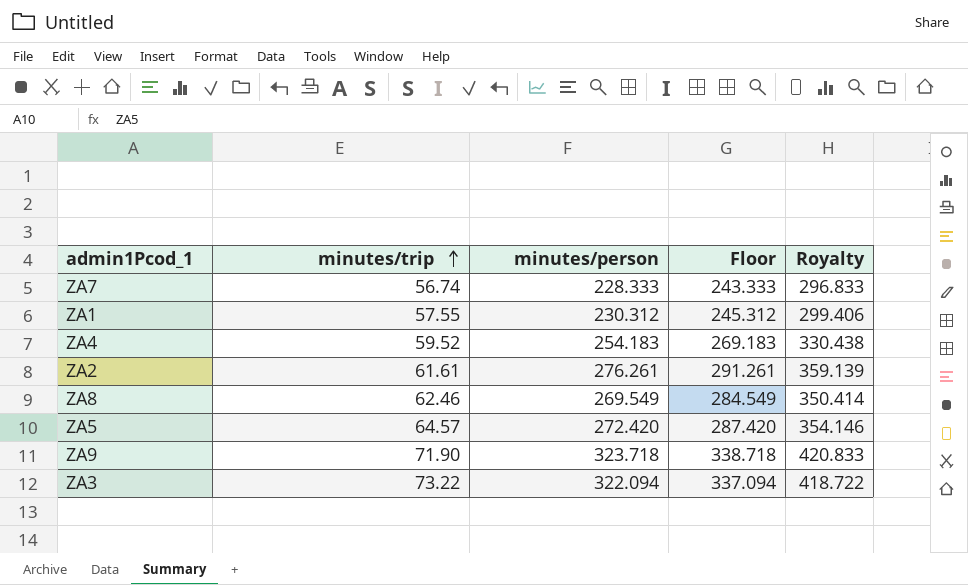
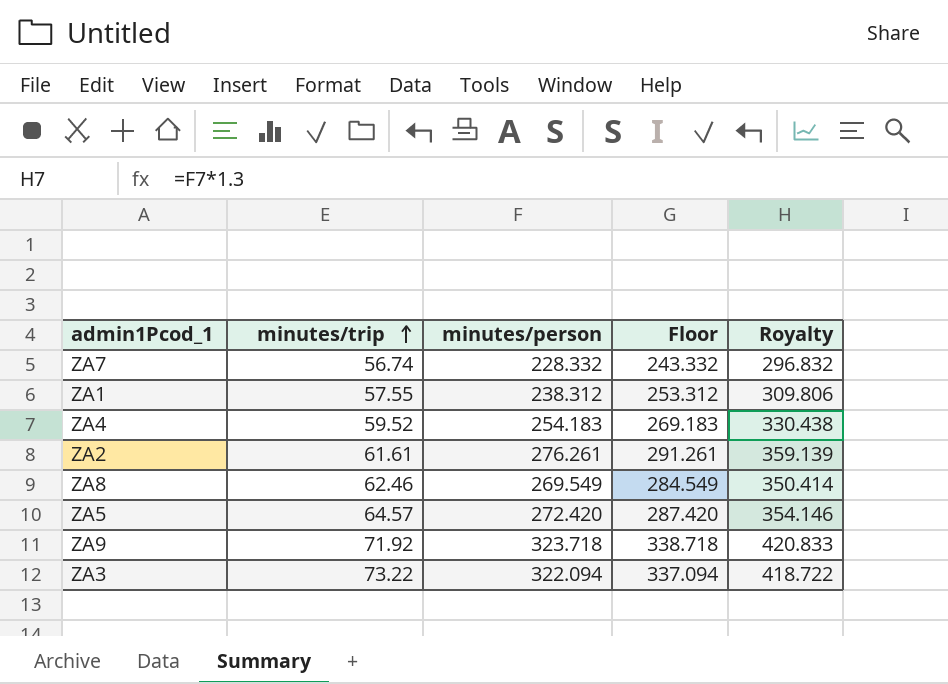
ZA7 | minutes/person: 228.333 -> 228.332
ZA7 | Floor: 243.333 -> 243.332
ZA7 | Royalty: 296.833 -> 296.832
ZA1 | minutes/person: 230.312 -> 238.312
ZA1 | Floor: 245.312 -> 253.312
ZA1 | Royalty: 299.406 -> 309.806
ZA9 | minutes/trip: 71.90 -> 71.92

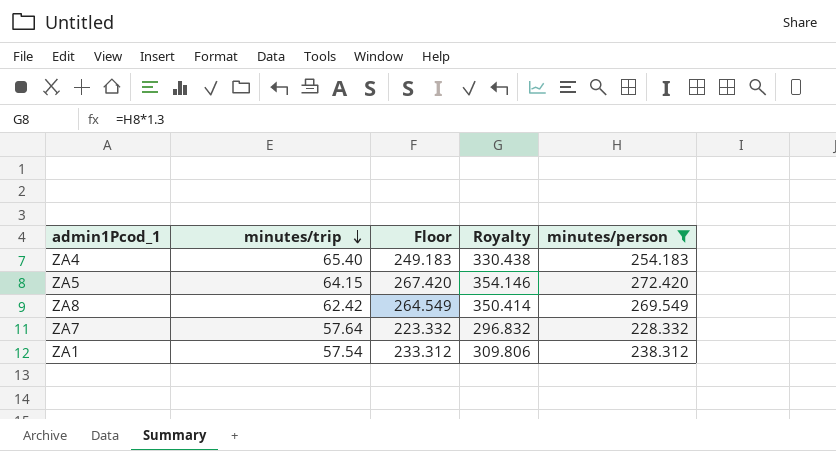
filter: none -> minutes/person <= 272.420
row order: minutes/trip ascending -> minutes/trip descending
column Floor | formula: [minutes/person] + 15 -> [minutes/person] - 5
column minutes/person | position: 3 -> 5
ZA4 | minutes/trip: 59.52 -> 65.40
ZA5 | minutes/trip: 64.57 -> 64.15
ZA8 | minutes/trip: 62.46 -> 62.42
ZA7 | minutes/trip: 56.74 -> 57.64
ZA1 | minutes/trip: 57.55 -> 57.54

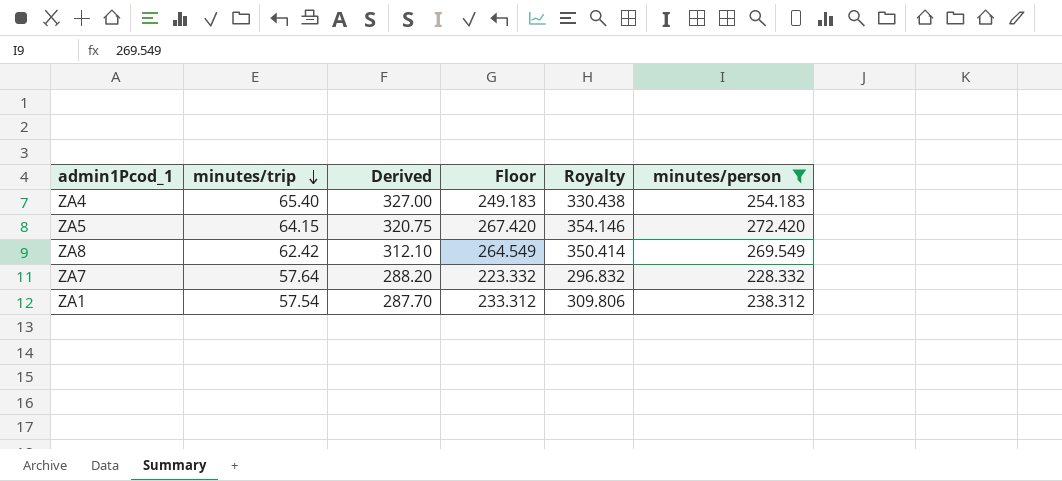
column Derived | formula: none -> [minutes/trip] * 5

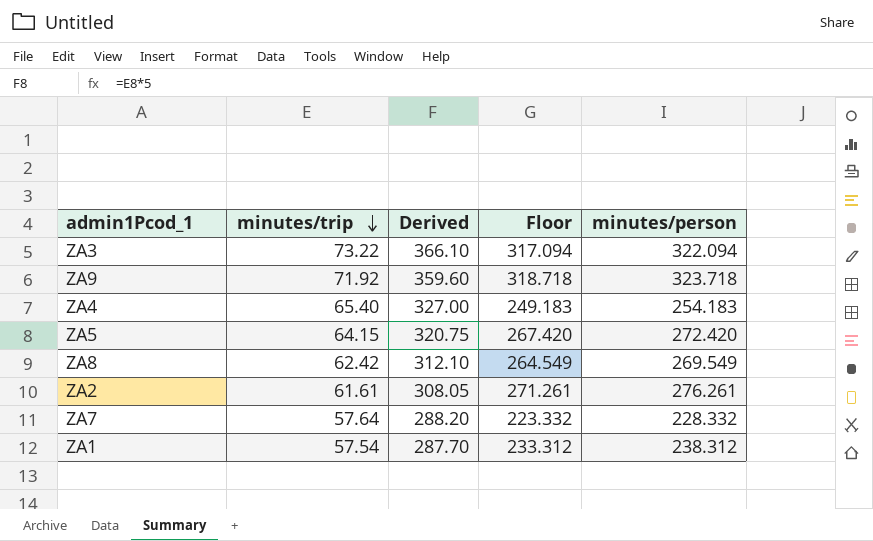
filter: minutes/person <= 272.420 -> none
column Royalty | formula: [minutes/person] * 1.3 -> none

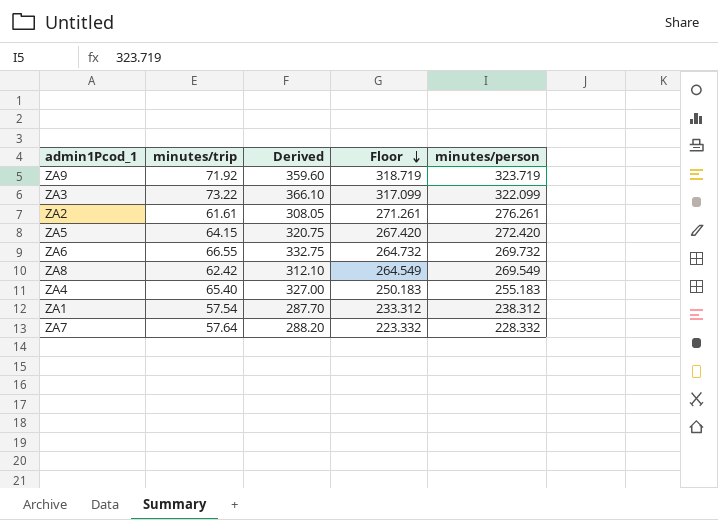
row order: minutes/trip descending -> Floor descending
ZA9 | Floor: 318.718 -> 318.719
ZA9 | minutes/person: 323.718 -> 323.719
ZA3 | Floor: 317.094 -> 317.099
ZA3 | minutes/person: 322.094 -> 322.099
row ZA6: none -> 66.55 | 332.75 | 264.732 | 269.732
ZA4 | Floor: 249.183 -> 250.183
ZA4 | minutes/person: 254.183 -> 255.183

